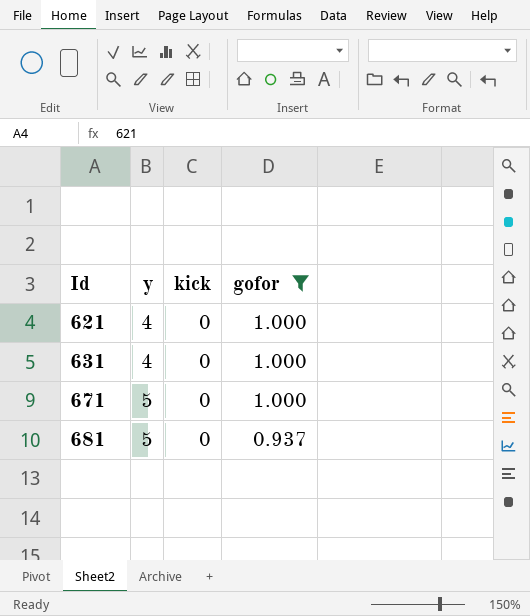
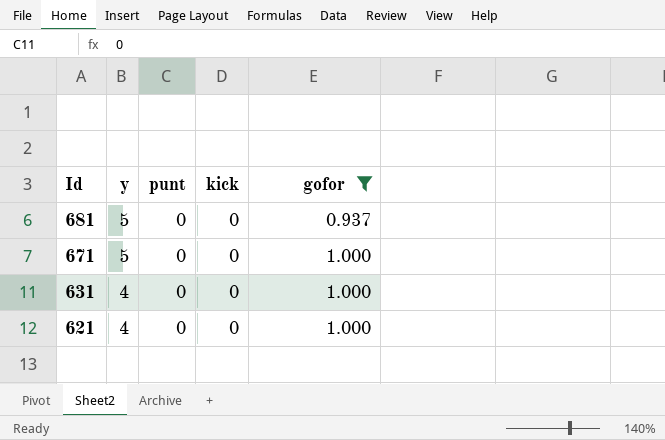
row order: Id ascending -> Id descending
column punt | position: none -> 3

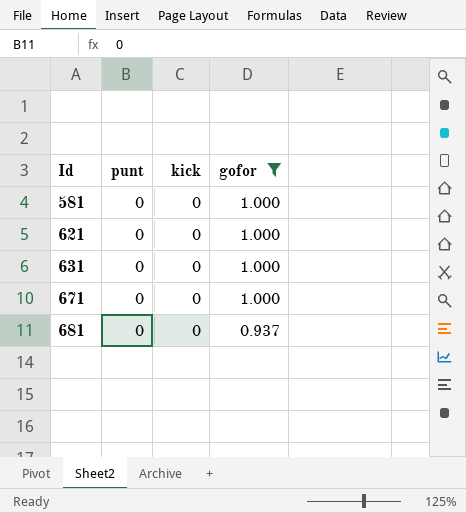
row order: Id descending -> Id ascending
column y | position: 2 -> none
row 581: none -> 0 | 0 | 1.000

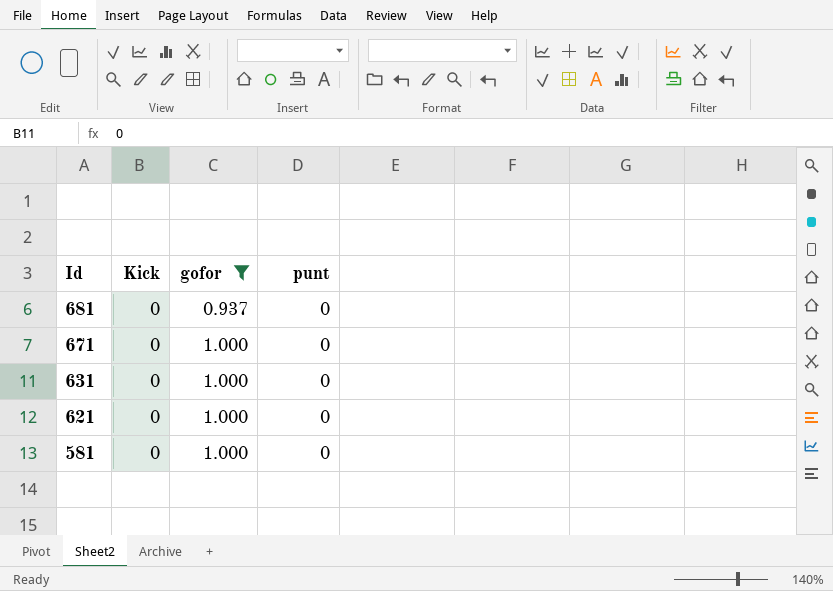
row order: Id ascending -> Id descending
column name: kick -> Kick
column punt | position: 2 -> 4

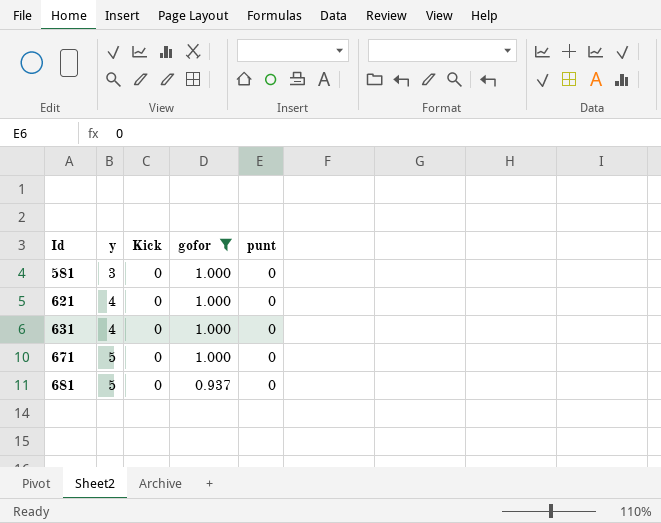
row order: Id descending -> Id ascending
column y | position: none -> 2

